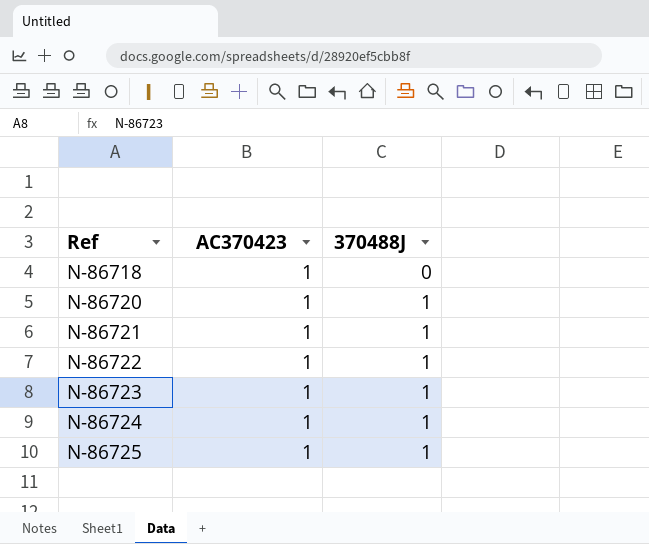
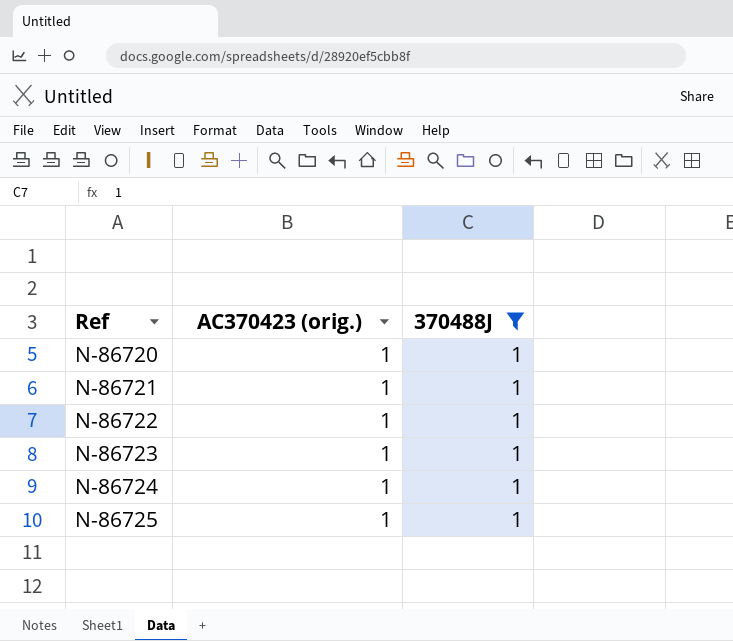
filter: none -> 370488J = 1
column name: AC370423 -> AC370423 (orig.)

